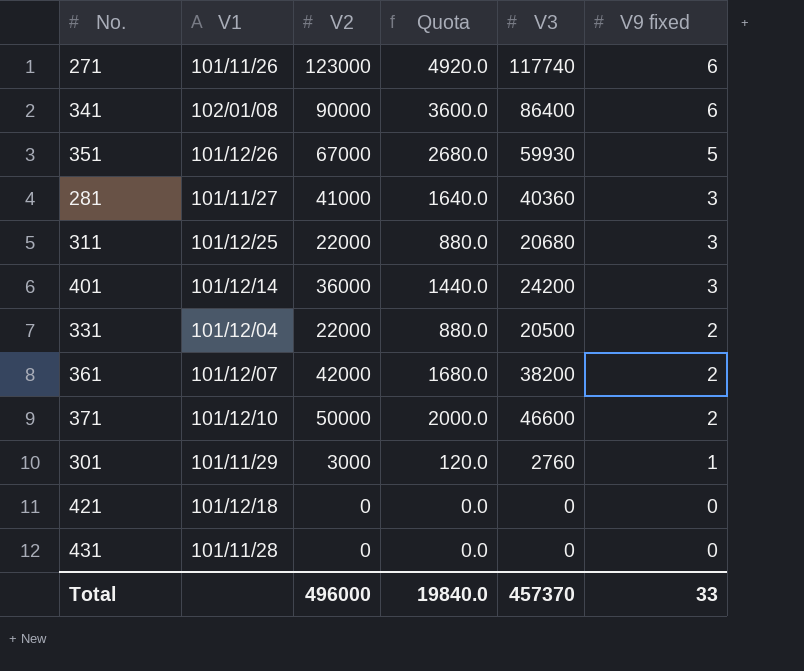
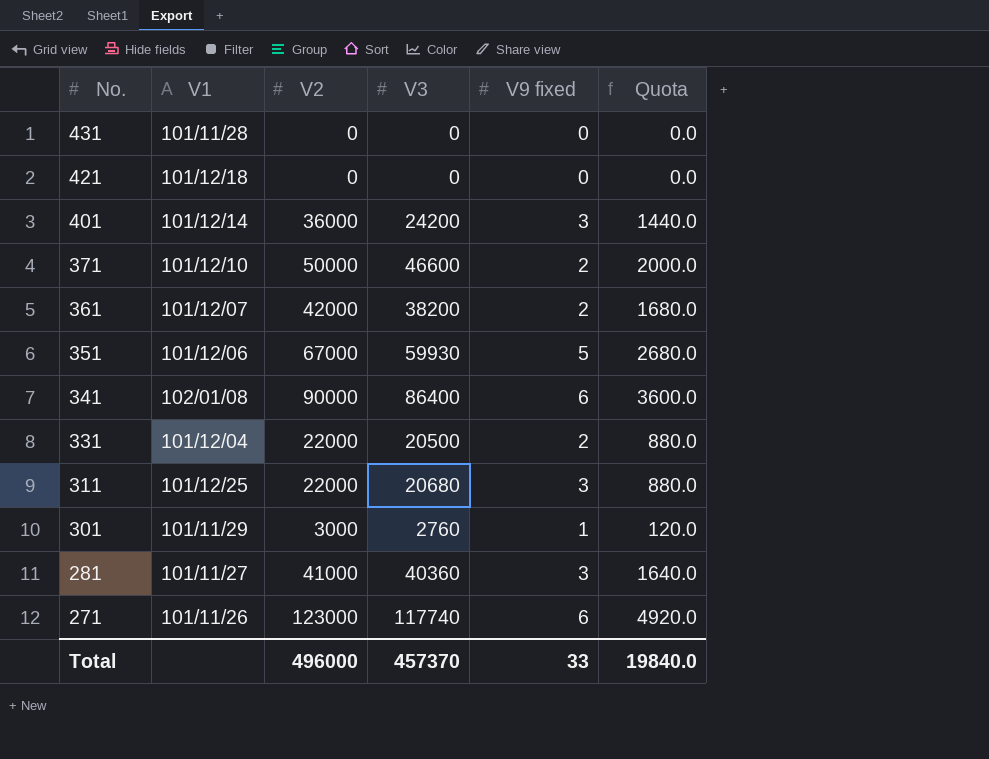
row order: V9 fixed descending -> No. descending
column Quota | position: 4 -> 6
351 | V1: 101/12/26 -> 101/12/06

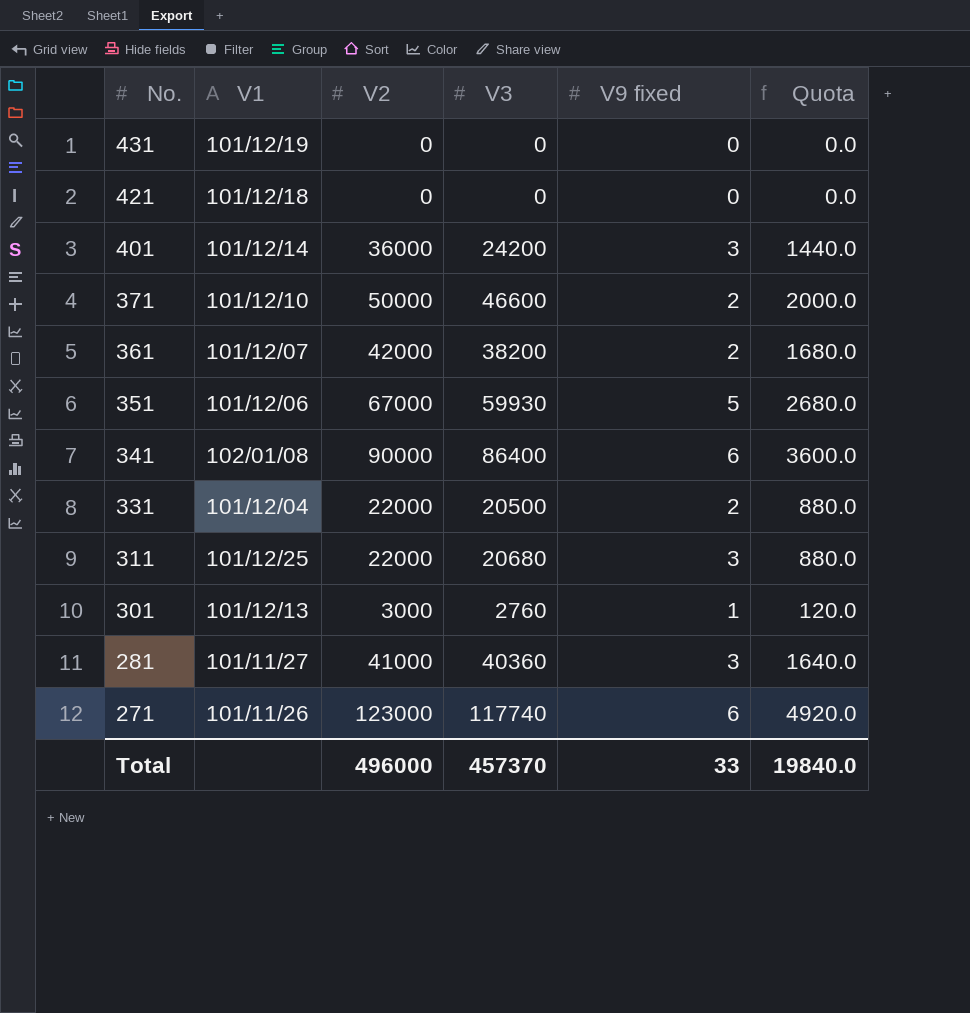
431 | V1: 101/11/28 -> 101/12/19
301 | V1: 101/11/29 -> 101/12/13

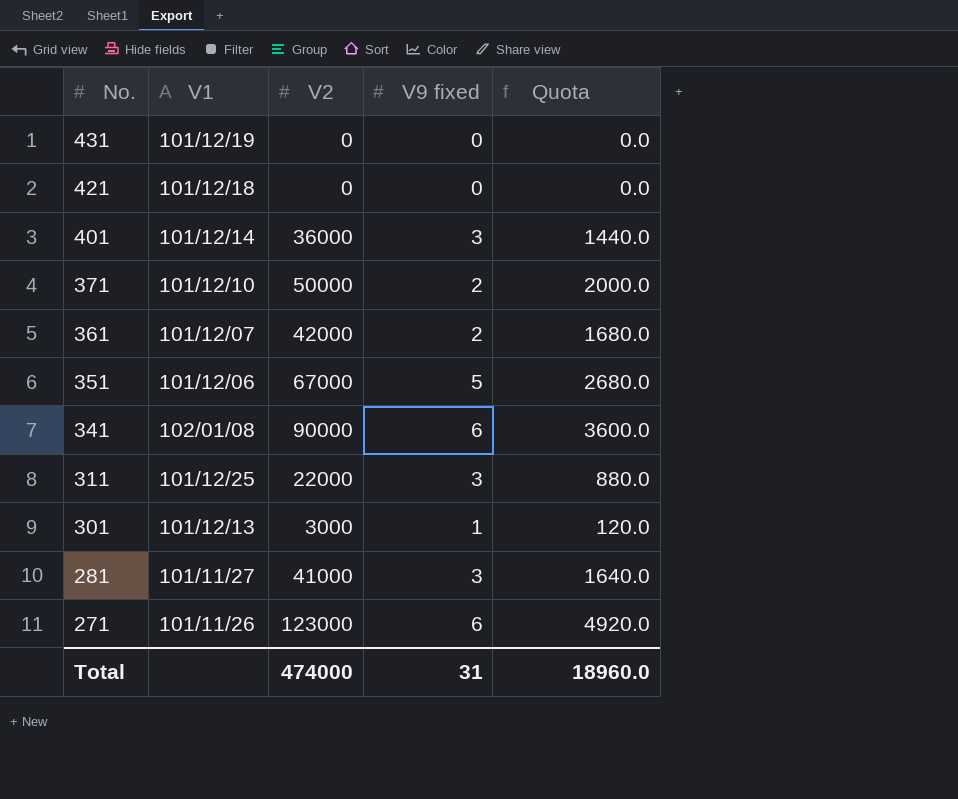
column V3 | position: 4 -> none
row 331: 101/12/04 | 22000 | 20500 | 2 | 880.0 -> none
Total | V2: 496000 -> 474000
Total | V9 fixed: 33 -> 31
Total | Quota: 19840.0 -> 18960.0

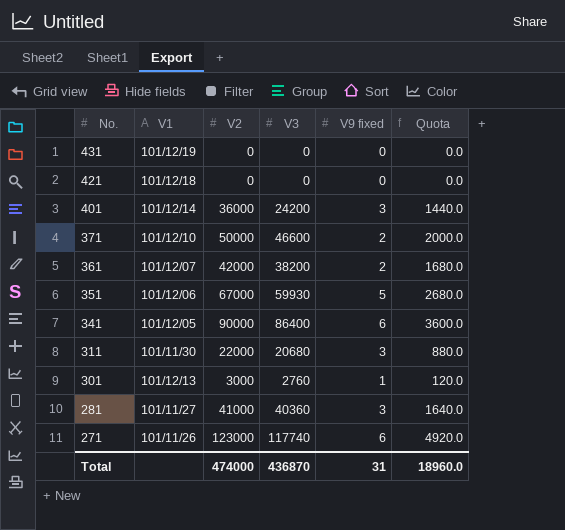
column V3 | position: none -> 4
341 | V1: 102/01/08 -> 101/12/05
311 | V1: 101/12/25 -> 101/11/30

